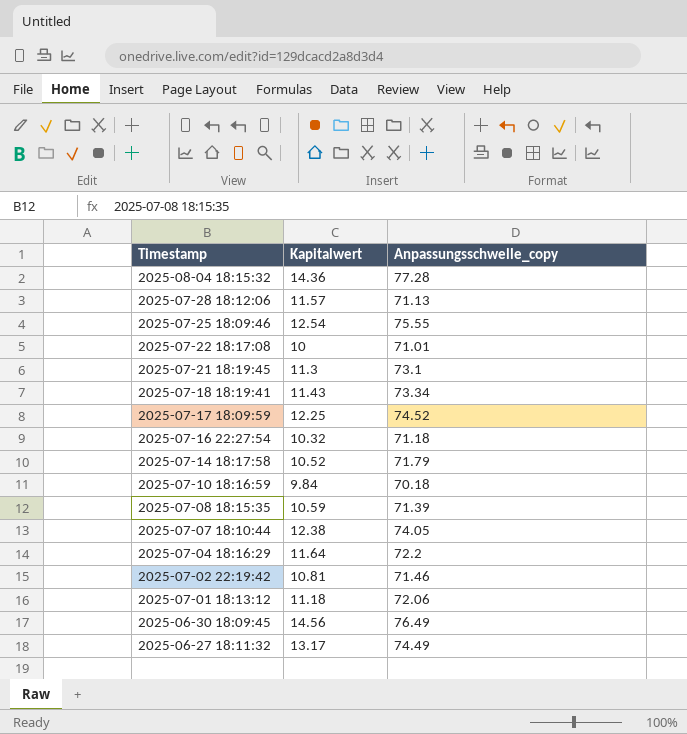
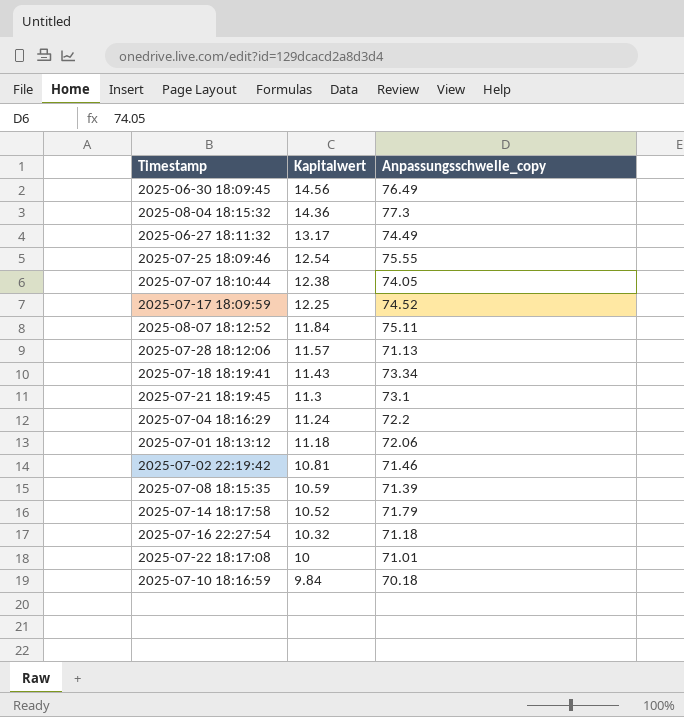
row order: Timestamp descending -> Kapitalwert descending
2025-08-04 18:15:32 | Anpassungsschwelle_copy: 77.28 -> 77.3
row 2025-08-07 18:12:52: none -> 11.84 | 75.11
2025-07-04 18:16:29 | Kapitalwert: 11.64 -> 11.24

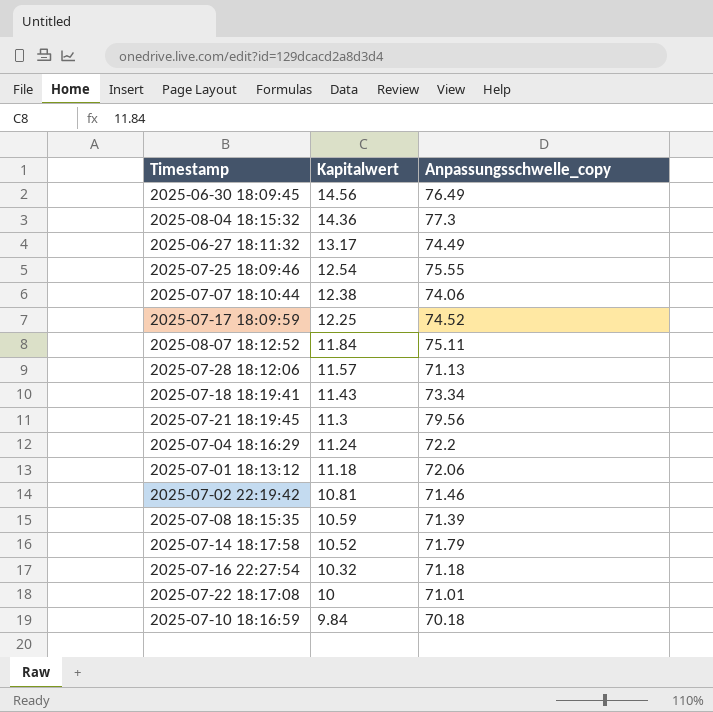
2025-07-07 18:10:44 | Anpassungsschwelle_copy: 74.05 -> 74.06
2025-07-21 18:19:45 | Anpassungsschwelle_copy: 73.1 -> 79.56

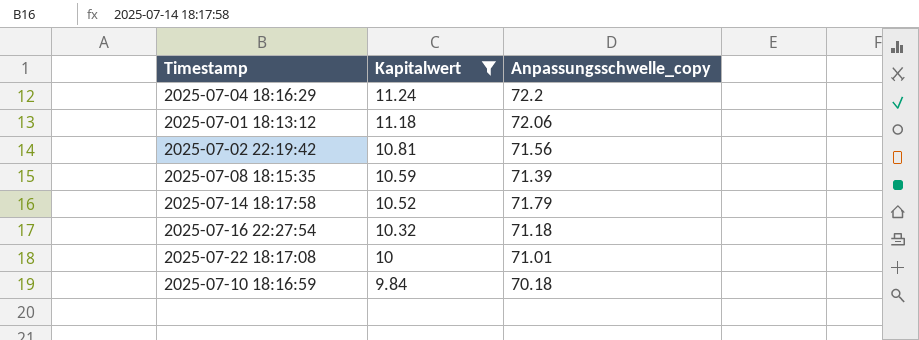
filter: none -> Kapitalwert <= 11.24
2025-07-02 22:19:42 | Anpassungsschwelle_copy: 71.46 -> 71.56

